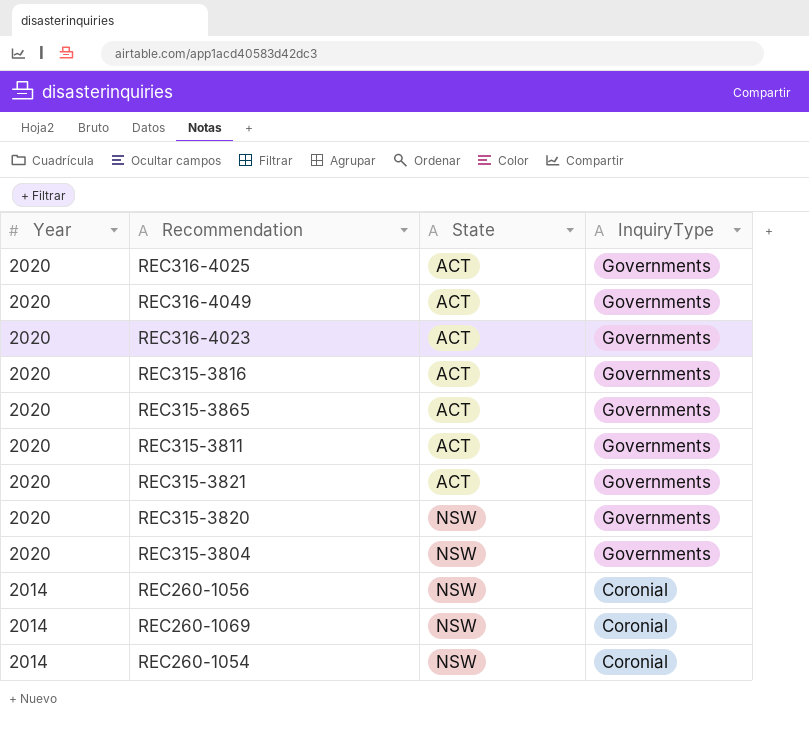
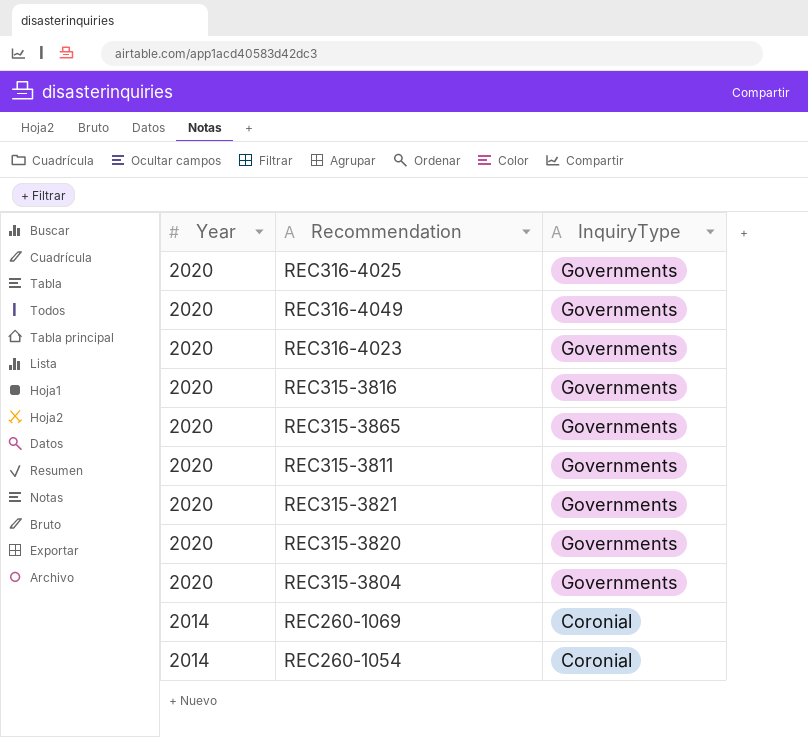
column State | position: 3 -> none
row REC260-1056: 2014 | NSW | Coronial -> none

